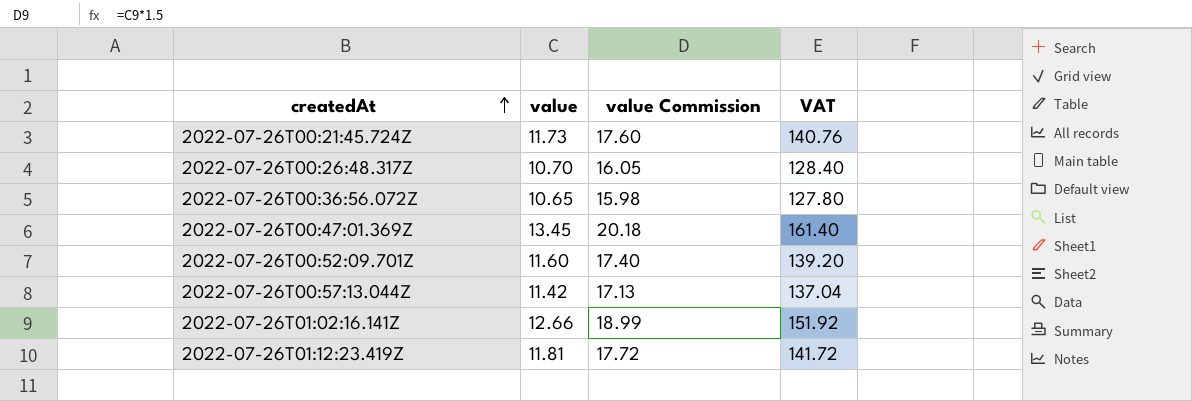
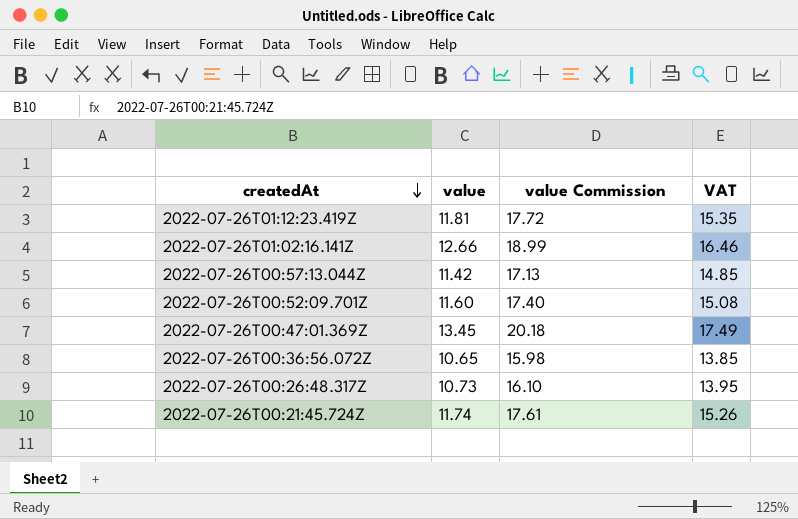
row order: createdAt ascending -> createdAt descending
column VAT | formula: [value] * 12 -> [value] * 1.3
2022-07-26T00:26:48.317Z | value: 10.70 -> 10.73
2022-07-26T00:26:48.317Z | value Commission: 16.05 -> 16.10
2022-07-26T00:21:45.724Z | value: 11.73 -> 11.74
2022-07-26T00:21:45.724Z | value Commission: 17.60 -> 17.61

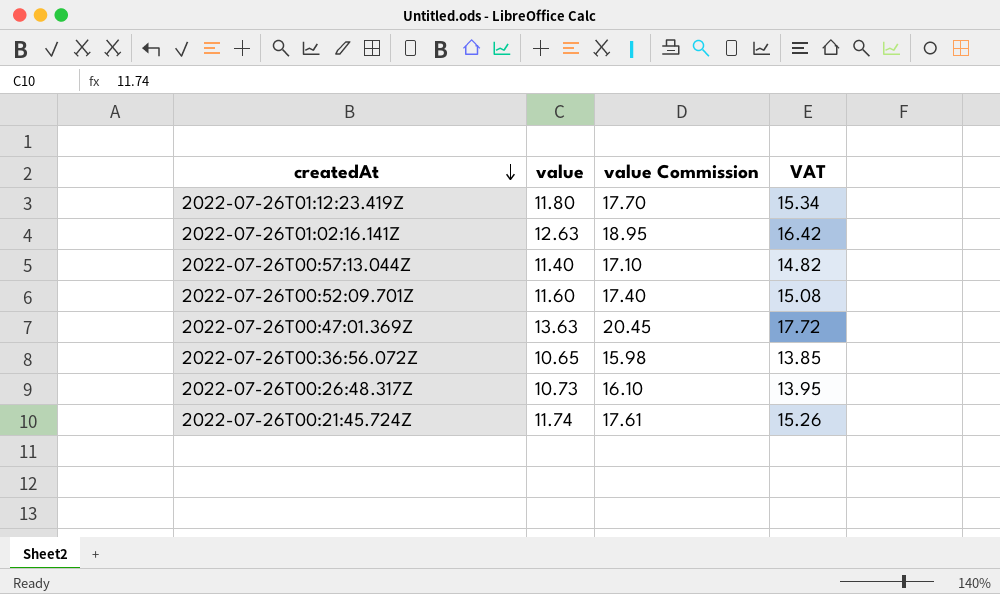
2022-07-26T01:12:23.419Z | value: 11.81 -> 11.80
2022-07-26T01:12:23.419Z | value Commission: 17.72 -> 17.70
2022-07-26T01:12:23.419Z | VAT: 15.35 -> 15.34
2022-07-26T01:02:16.141Z | value: 12.66 -> 12.63
2022-07-26T01:02:16.141Z | value Commission: 18.99 -> 18.95
2022-07-26T01:02:16.141Z | VAT: 16.46 -> 16.42
2022-07-26T00:57:13.044Z | value: 11.42 -> 11.40
2022-07-26T00:57:13.044Z | value Commission: 17.13 -> 17.10
2022-07-26T00:57:13.044Z | VAT: 14.85 -> 14.82
2022-07-26T00:47:01.369Z | value: 13.45 -> 13.63
2022-07-26T00:47:01.369Z | value Commission: 20.18 -> 20.45
2022-07-26T00:47:01.369Z | VAT: 17.49 -> 17.72

